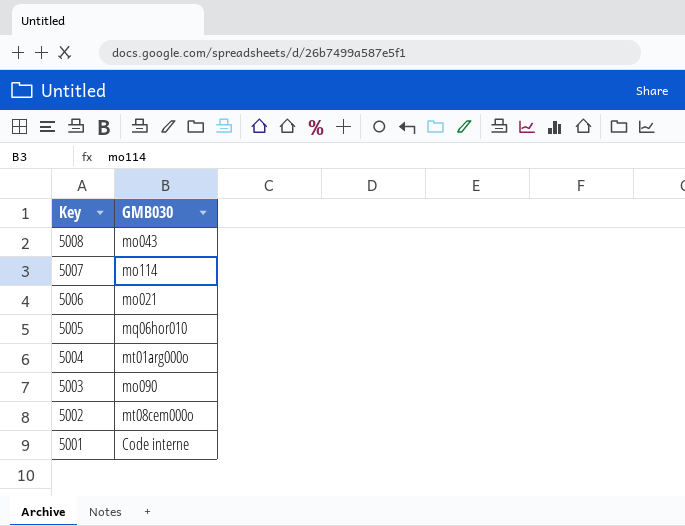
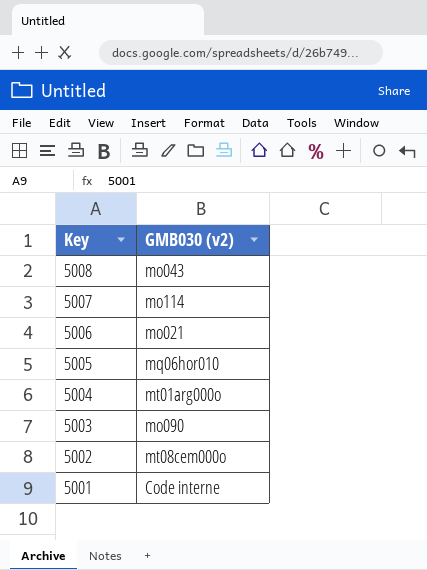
column name: GMB030 -> GMB030 (v2)

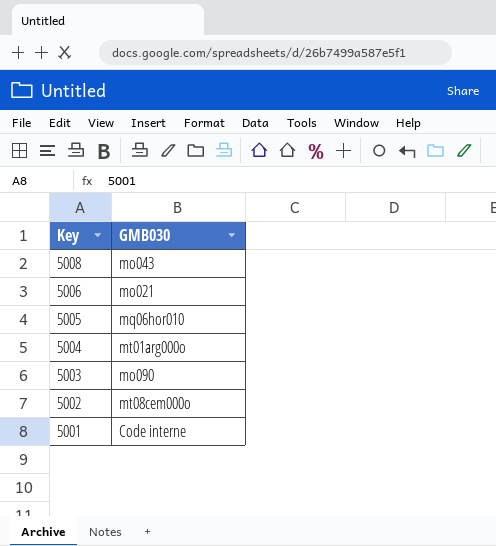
column name: GMB030 (v2) -> GMB030
row 5007: mo114 -> none

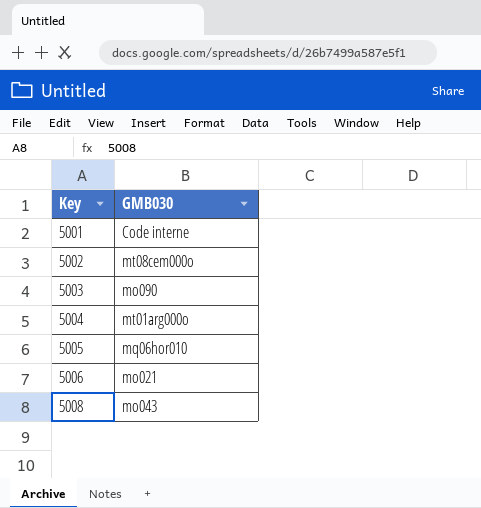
row order: Key descending -> Key ascending

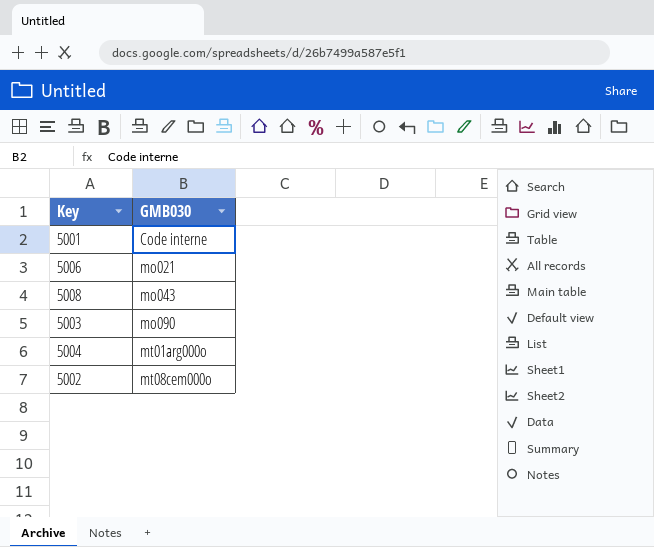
row order: Key ascending -> GMB030 ascending
row 5005: mq06hor010 -> none

